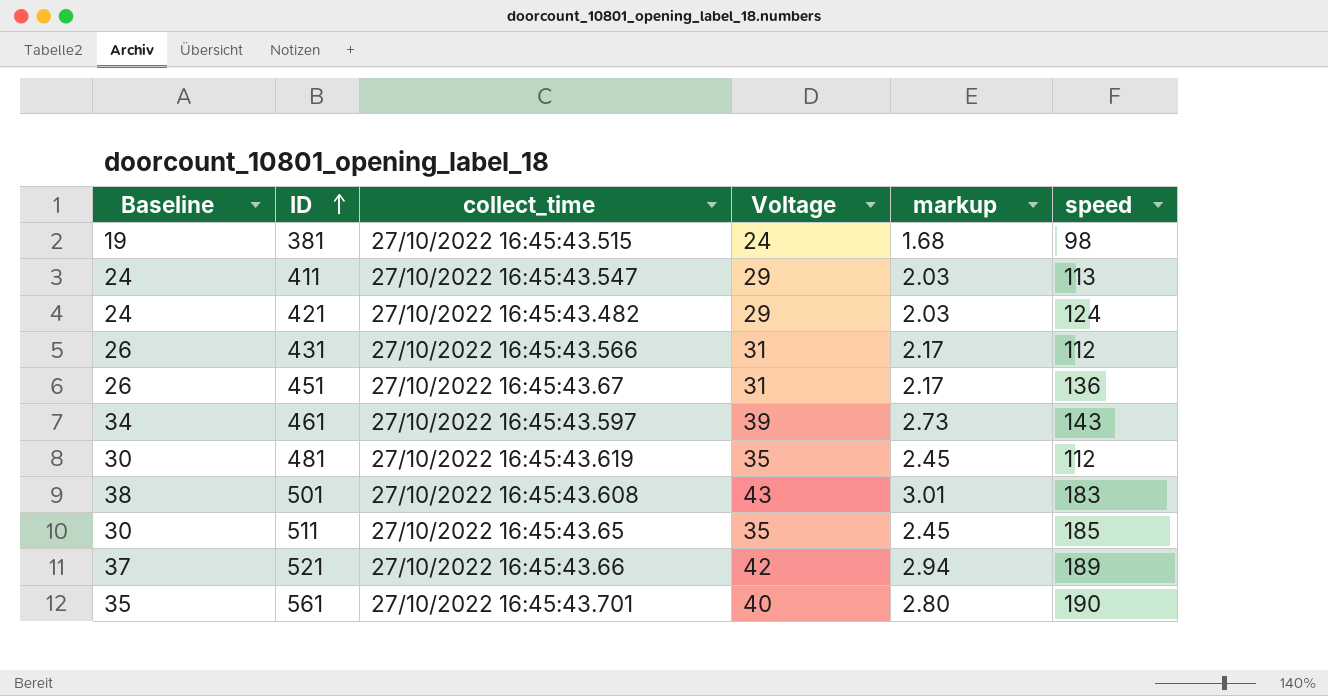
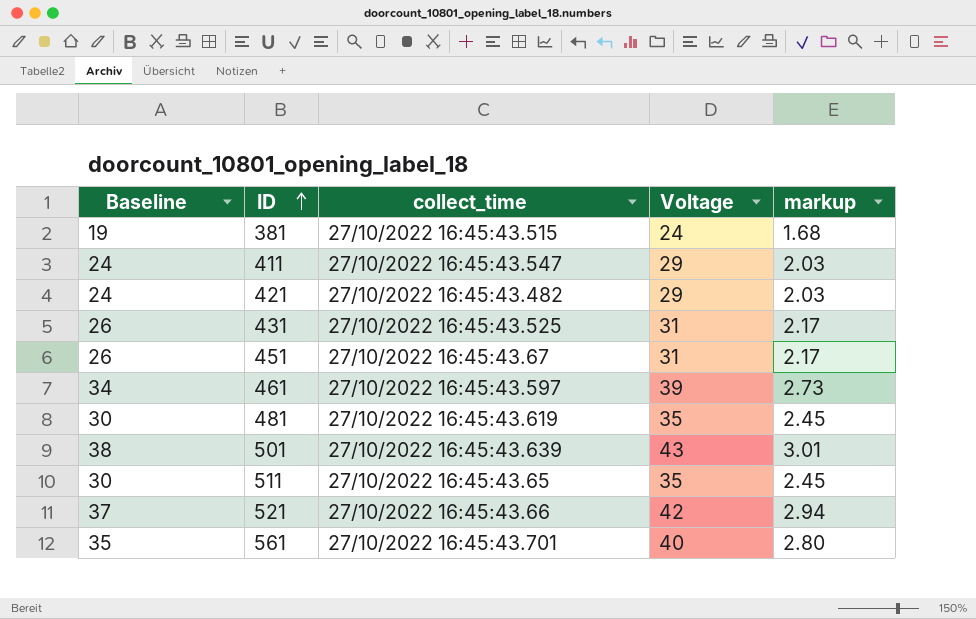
column speed | position: 6 -> none
431 | collect_time: 27/10/2022 16:45:43.566 -> 27/10/2022 16:45:43.525
501 | collect_time: 27/10/2022 16:45:43.608 -> 27/10/2022 16:45:43.639

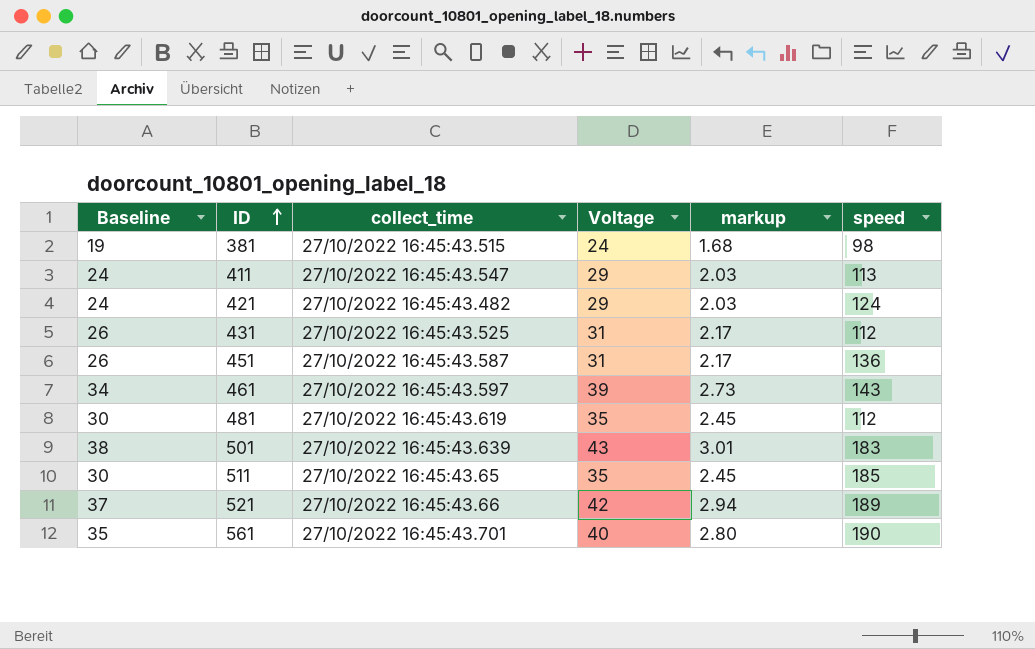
column speed | position: none -> 6
451 | collect_time: 27/10/2022 16:45:43.67 -> 27/10/2022 16:45:43.587

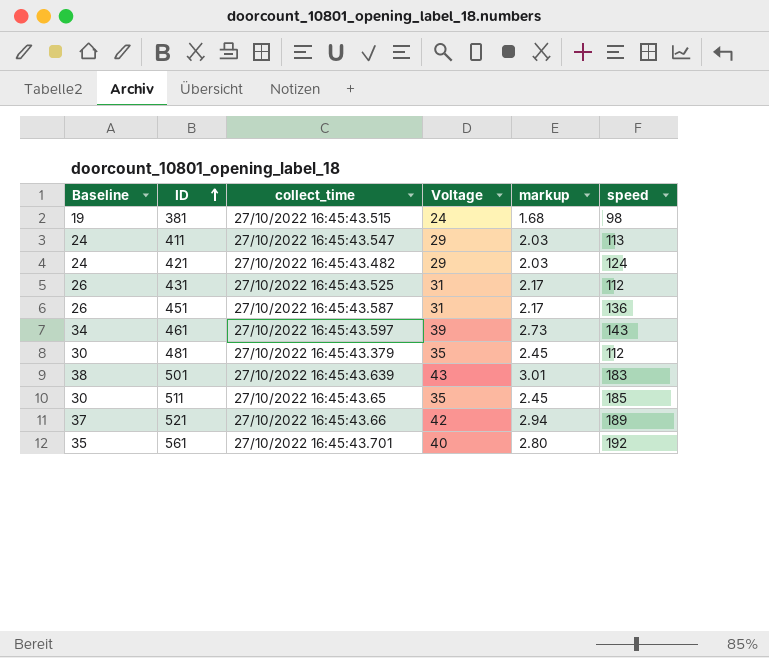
481 | collect_time: 27/10/2022 16:45:43.619 -> 27/10/2022 16:45:43.379
561 | speed: 190 -> 192

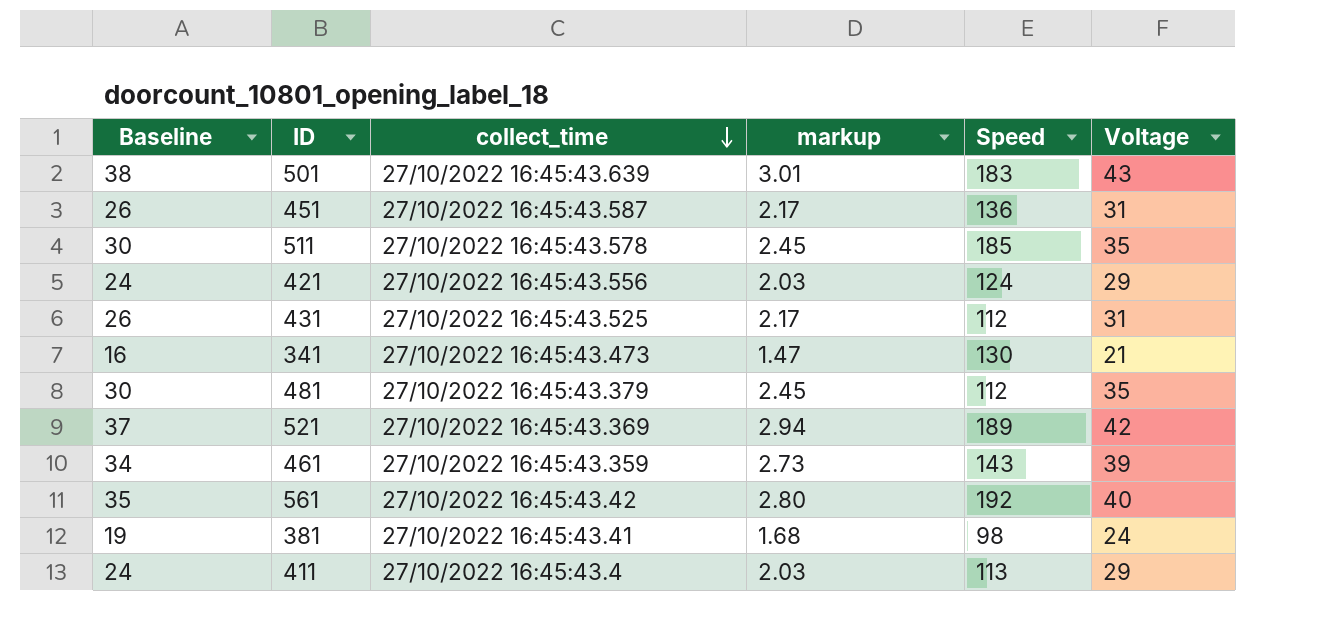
row order: ID ascending -> collect_time descending
column name: speed -> Speed
column Voltage | position: 4 -> 6
511 | collect_time: 27/10/2022 16:45:43.65 -> 27/10/2022 16:45:43.578
421 | collect_time: 27/10/2022 16:45:43.482 -> 27/10/2022 16:45:43.556
row 341: none -> 16 | 27/10/2022 16:45:43.473 | 1.47 | 130 | 21
521 | collect_time: 27/10/2022 16:45:43.66 -> 27/10/2022 16:45:43.369
461 | collect_time: 27/10/2022 16:45:43.597 -> 27/10/2022 16:45:43.359
561 | collect_time: 27/10/2022 16:45:43.701 -> 27/10/2022 16:45:43.42
381 | collect_time: 27/10/2022 16:45:43.515 -> 27/10/2022 16:45:43.41
411 | collect_time: 27/10/2022 16:45:43.547 -> 27/10/2022 16:45:43.4

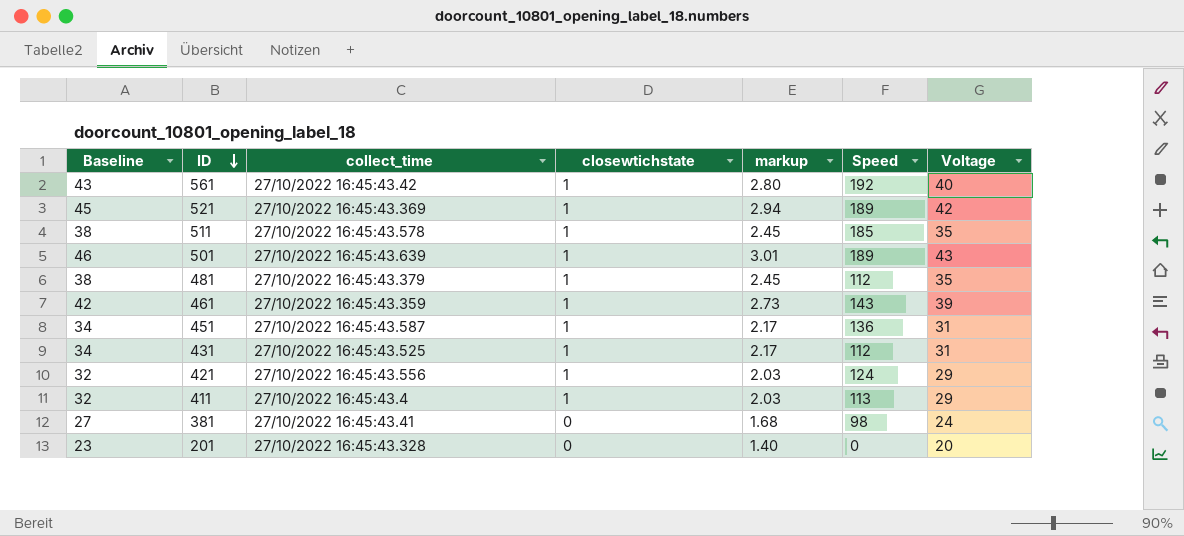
row order: collect_time descending -> ID descending
column Baseline | formula: [Voltage] - 5 -> [Voltage] + 3
column closewtichstate | position: none -> 4
row 341: 16 | 27/10/2022 16:45:43.473 | 1.47 | 130 | 21 -> none
501 | Speed: 183 -> 189
row 201: none -> 23 | 27/10/2022 16:45:43.328 | 0 | 1.40 | 0 | 20

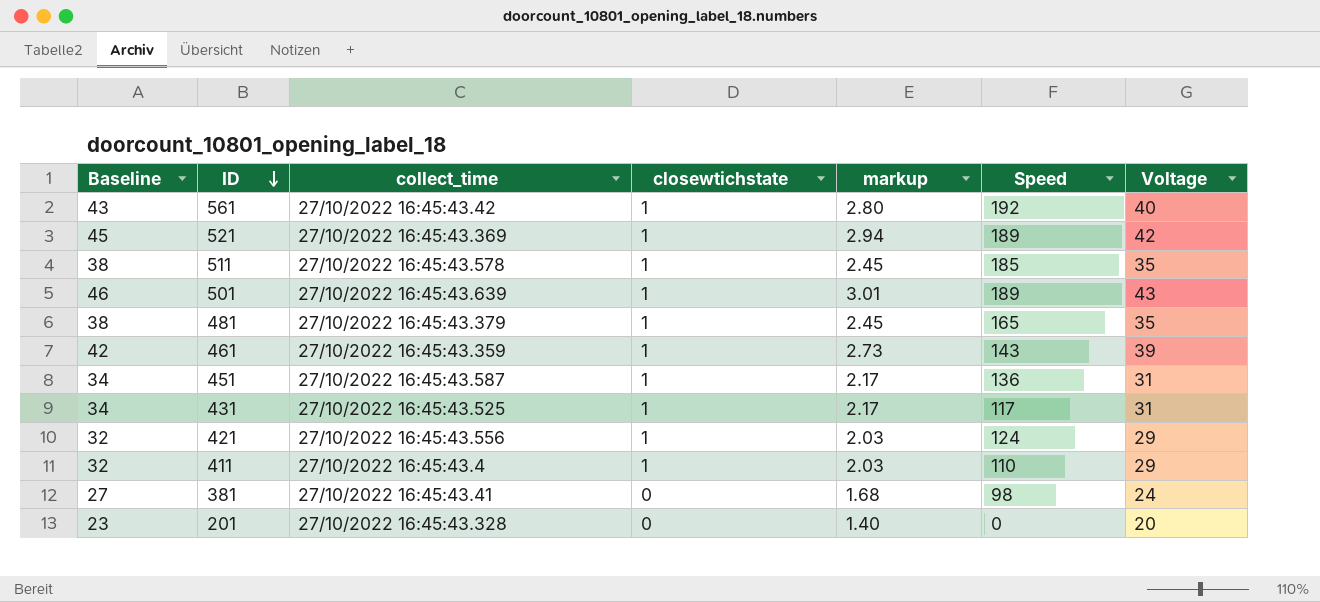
481 | Speed: 112 -> 165
431 | Speed: 112 -> 117
411 | Speed: 113 -> 110

